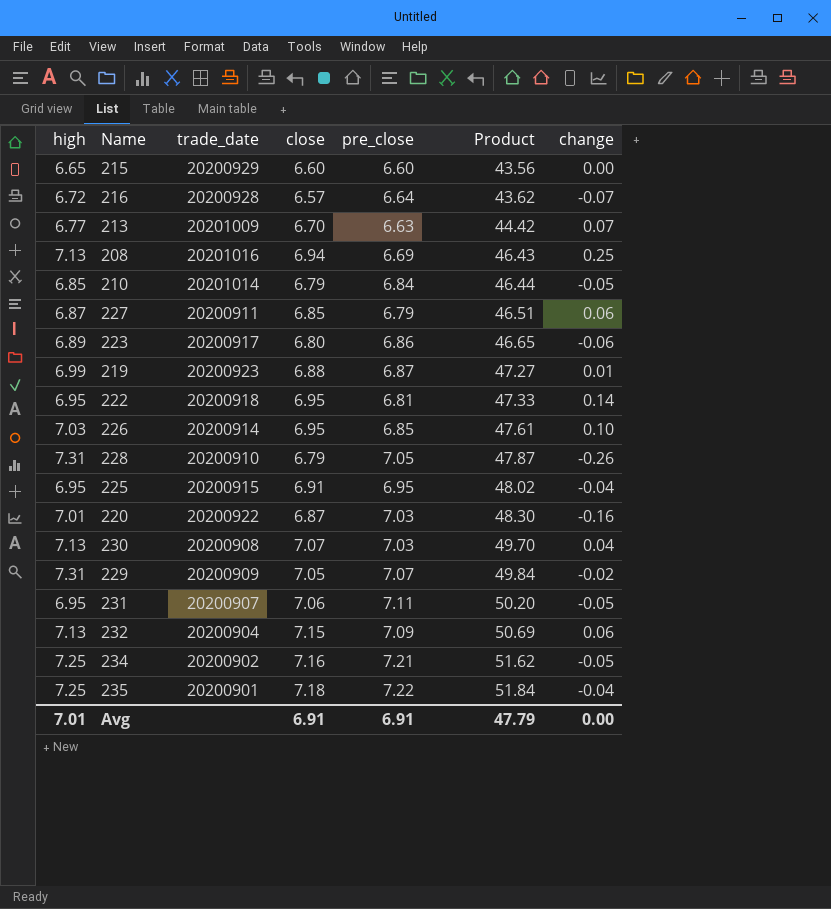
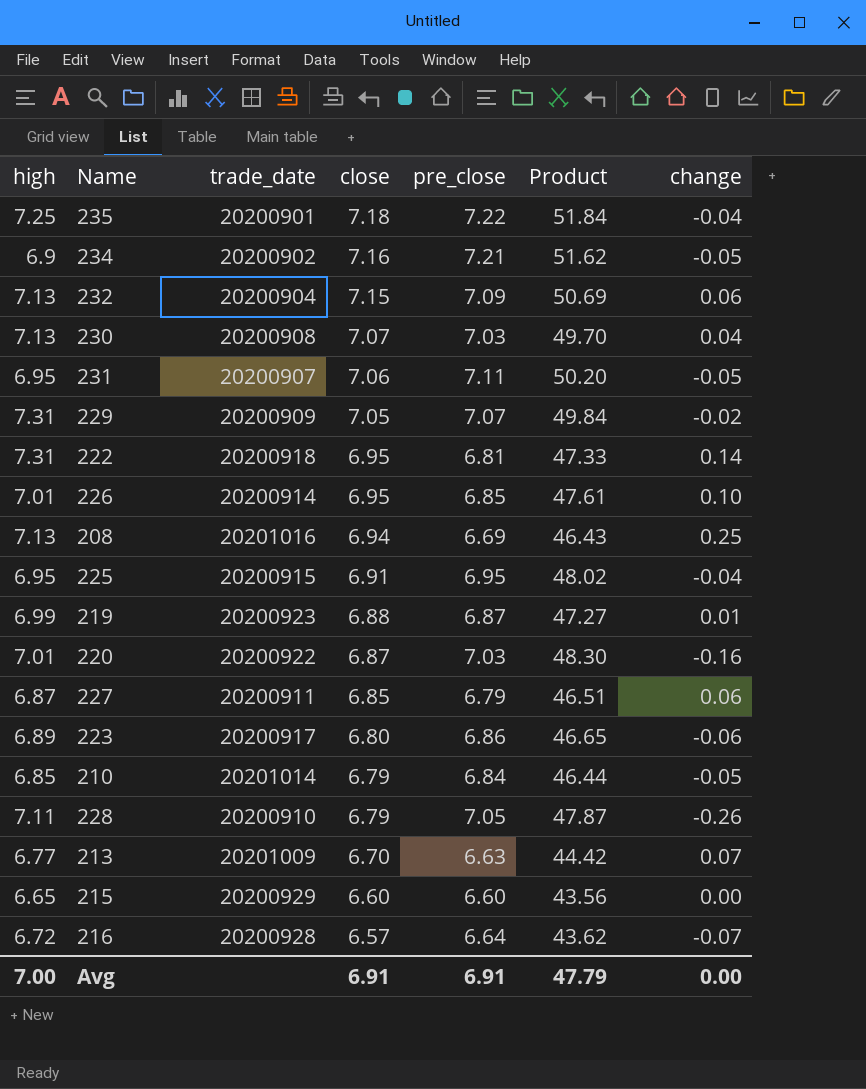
row order: Product ascending -> close descending
234 | high: 7.25 -> 6.9
222 | high: 6.95 -> 7.31
226 | high: 7.03 -> 7.01
228 | high: 7.31 -> 7.11
Avg | high: 7.01 -> 7.00

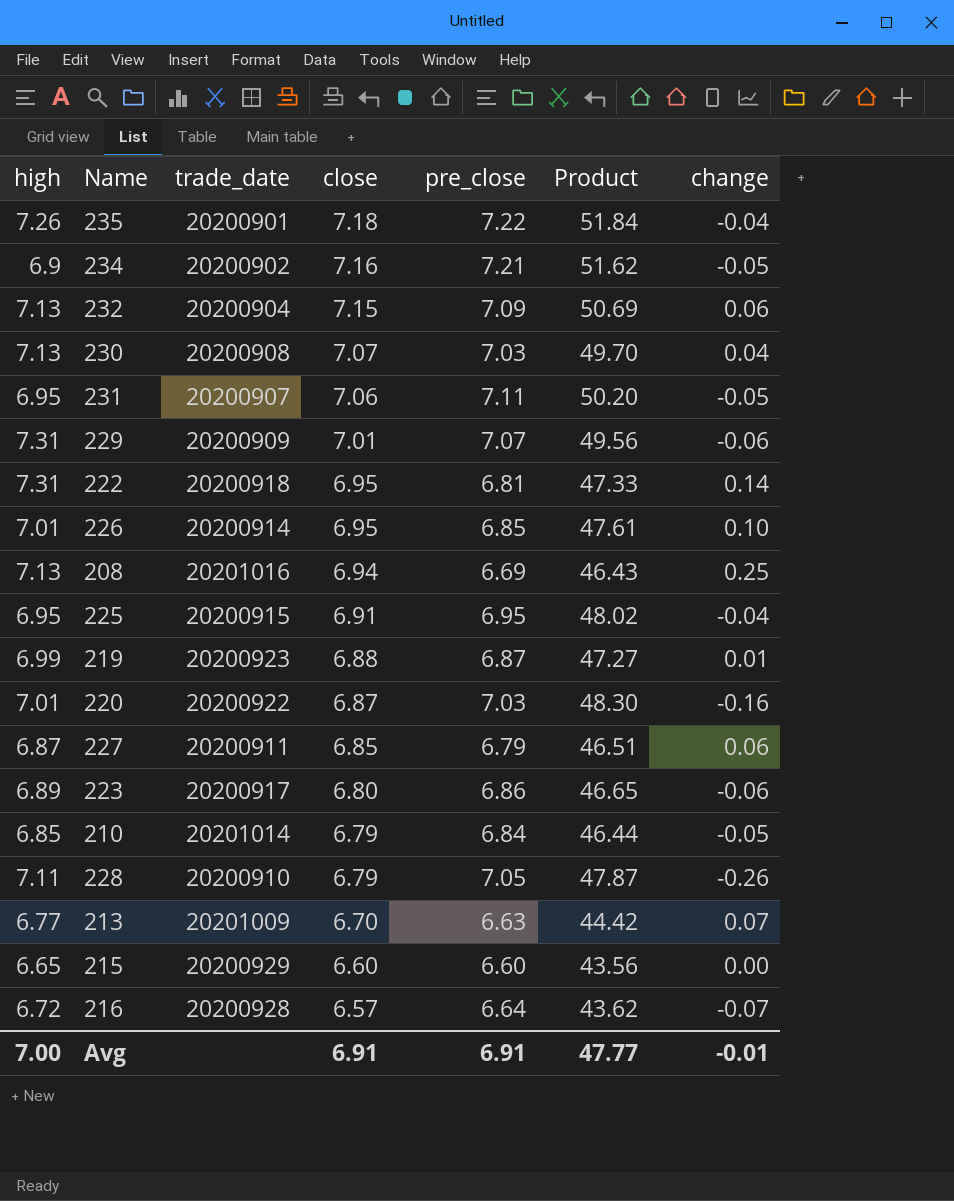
235 | high: 7.25 -> 7.26
229 | close: 7.05 -> 7.01
229 | Product: 49.84 -> 49.56
229 | change: -0.02 -> -0.06
Avg | Product: 47.79 -> 47.77
Avg | change: 0.00 -> -0.01

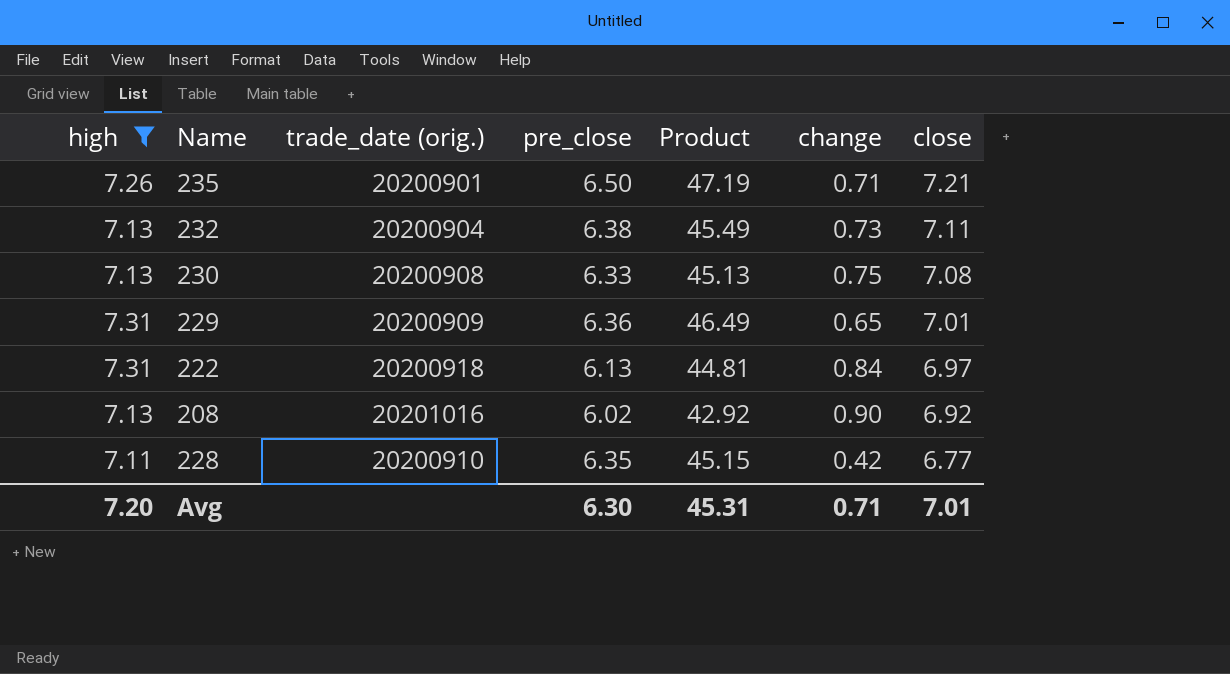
filter: none -> high >= 7.11
column name: trade_date -> trade_date (orig.)
column Product | formula: [close] * [pre_close] -> [high] * [pre_close]
column close | position: 4 -> 7
235 | pre_close: 7.22 -> 6.50
235 | change: -0.04 -> 0.71
235 | close: 7.18 -> 7.21
232 | pre_close: 7.09 -> 6.38
232 | change: 0.06 -> 0.73
232 | close: 7.15 -> 7.11
230 | pre_close: 7.03 -> 6.33
230 | change: 0.04 -> 0.75
230 | close: 7.07 -> 7.08
229 | pre_close: 7.07 -> 6.36
229 | change: -0.06 -> 0.65
222 | pre_close: 6.81 -> 6.13
222 | change: 0.14 -> 0.84
222 | close: 6.95 -> 6.97
208 | pre_close: 6.69 -> 6.02
208 | change: 0.25 -> 0.90
208 | close: 6.94 -> 6.92
228 | pre_close: 7.05 -> 6.35
228 | change: -0.26 -> 0.42
228 | close: 6.79 -> 6.77
Avg | high: 7.00 -> 7.20
Avg | pre_close: 6.91 -> 6.30
Avg | Product: 47.77 -> 45.31
Avg | change: -0.01 -> 0.71
Avg | close: 6.91 -> 7.01

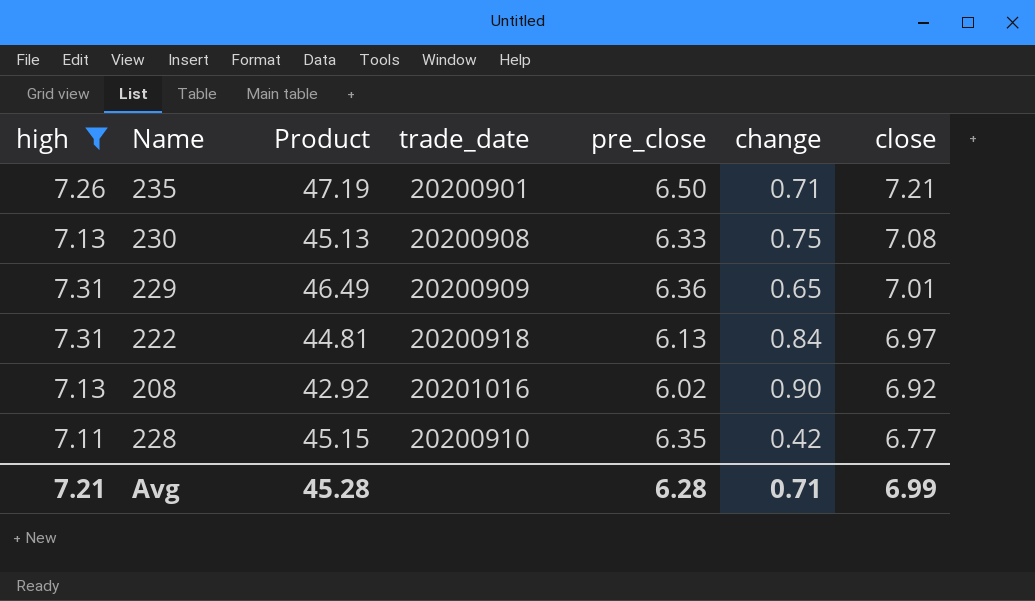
column Product | position: 5 -> 3
column name: trade_date (orig.) -> trade_date
row 232: 7.13 | 20200904 | 6.38 | 45.49 | 0.73 | 7.11 -> none
Avg | high: 7.20 -> 7.21
Avg | Product: 45.31 -> 45.28
Avg | pre_close: 6.30 -> 6.28
Avg | close: 7.01 -> 6.99

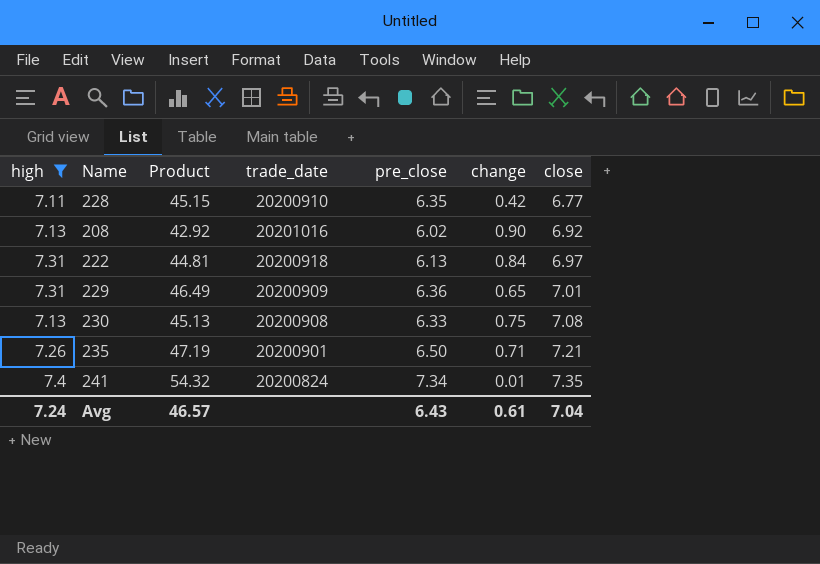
row order: close descending -> close ascending
row 241: none -> 7.4 | 54.32 | 20200824 | 7.34 | 0.01 | 7.35
Avg | high: 7.21 -> 7.24
Avg | Product: 45.28 -> 46.57
Avg | pre_close: 6.28 -> 6.43
Avg | change: 0.71 -> 0.61
Avg | close: 6.99 -> 7.04

